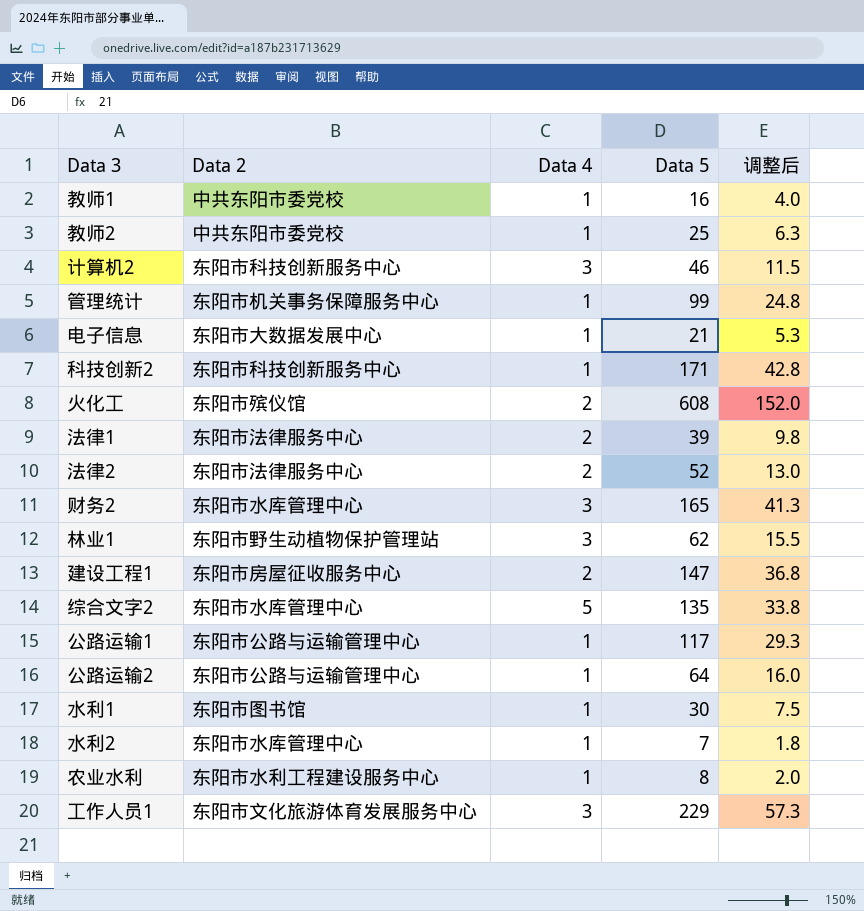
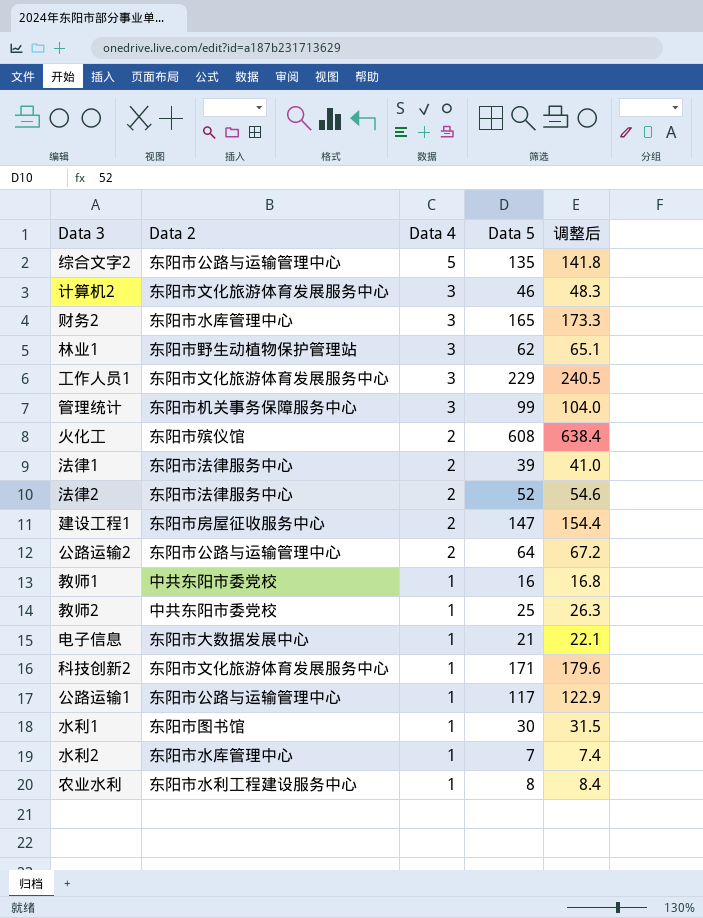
row order: none -> Data 4 descending
column 调整后 | formula: [Data 5] * 0.25 -> [Data 5] * 1.05
综合文字2 | Data 2: 东阳市水库管理中心 -> 东阳市公路与运输管理中心
计算机2 | Data 2: 东阳市科技创新服务中心 -> 东阳市文化旅游体育发展服务中心
管理统计 | Data 4: 1 -> 3
公路运输2 | Data 4: 1 -> 2
科技创新2 | Data 2: 东阳市科技创新服务中心 -> 东阳市文化旅游体育发展服务中心

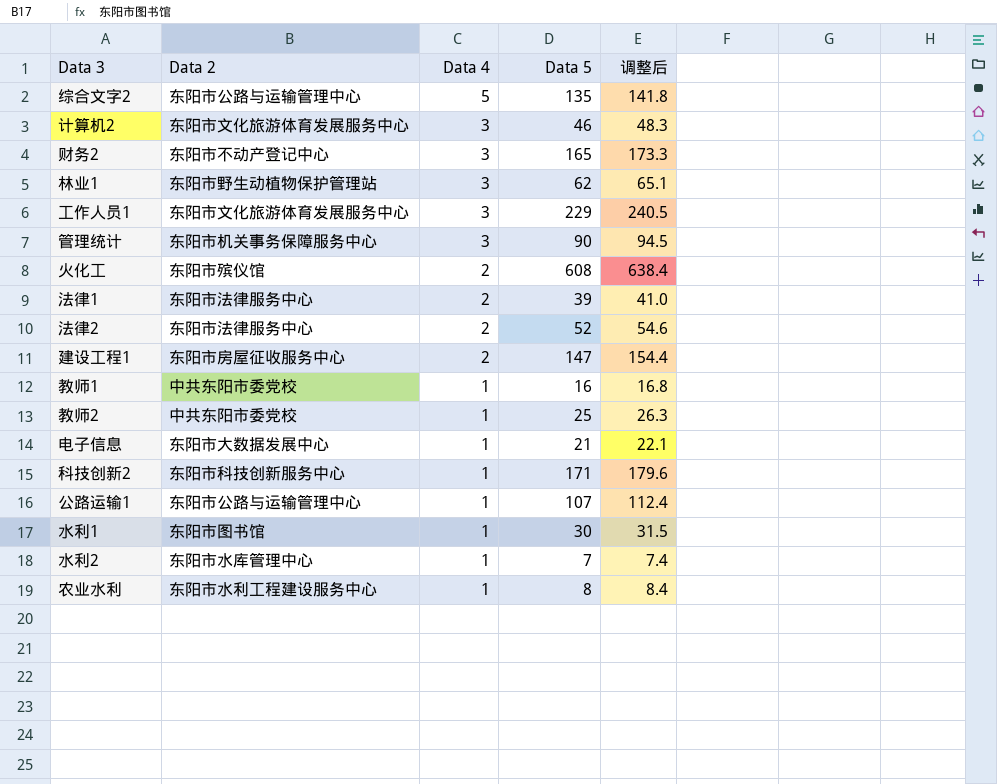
row 公路运输2: 东阳市公路与运输管理中心 | 2 | 64 | 67.2 -> none
财务2 | Data 2: 东阳市水库管理中心 -> 东阳市不动产登记中心
管理统计 | Data 5: 99 -> 90
管理统计 | 调整后: 104.0 -> 94.5
科技创新2 | Data 2: 东阳市文化旅游体育发展服务中心 -> 东阳市科技创新服务中心
公路运输1 | Data 5: 117 -> 107
公路运输1 | 调整后: 122.9 -> 112.4

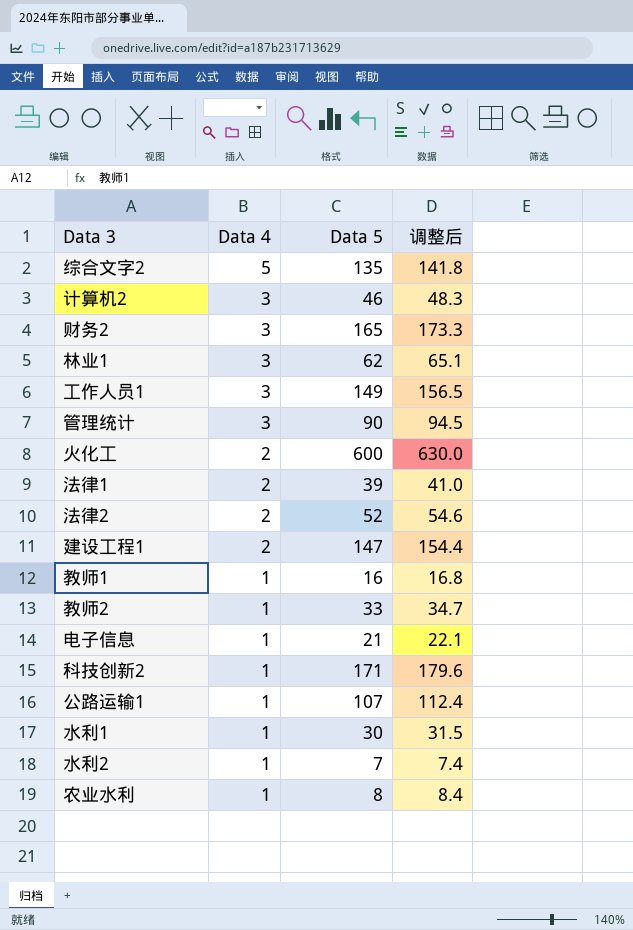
column Data 2 | position: 2 -> none
工作人员1 | Data 5: 229 -> 149
工作人员1 | 调整后: 240.5 -> 156.5
火化工 | Data 5: 608 -> 600
火化工 | 调整后: 638.4 -> 630.0
教师2 | Data 5: 25 -> 33
教师2 | 调整后: 26.3 -> 34.7

